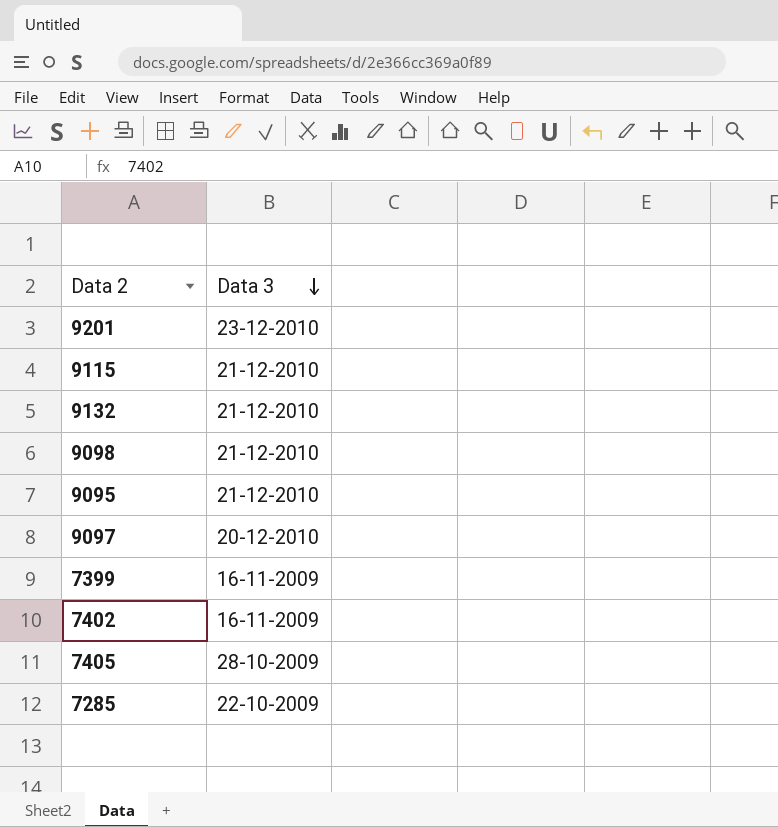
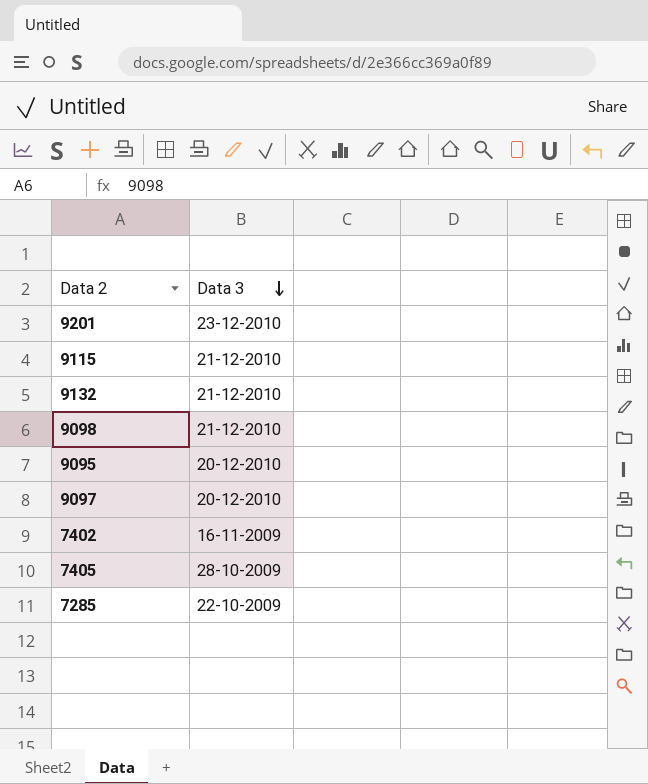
row 7399: 16-11-2009 -> none
9095 | Data 3: 21-12-2010 -> 20-12-2010

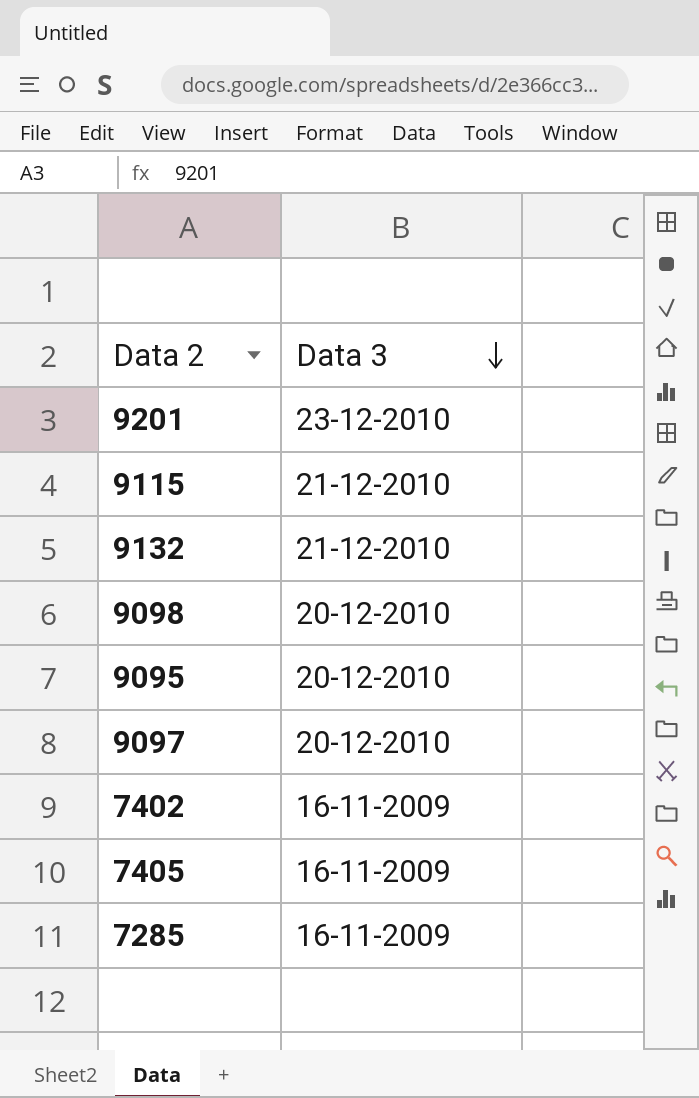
9098 | Data 3: 21-12-2010 -> 20-12-2010
7405 | Data 3: 28-10-2009 -> 16-11-2009
7285 | Data 3: 22-10-2009 -> 16-11-2009

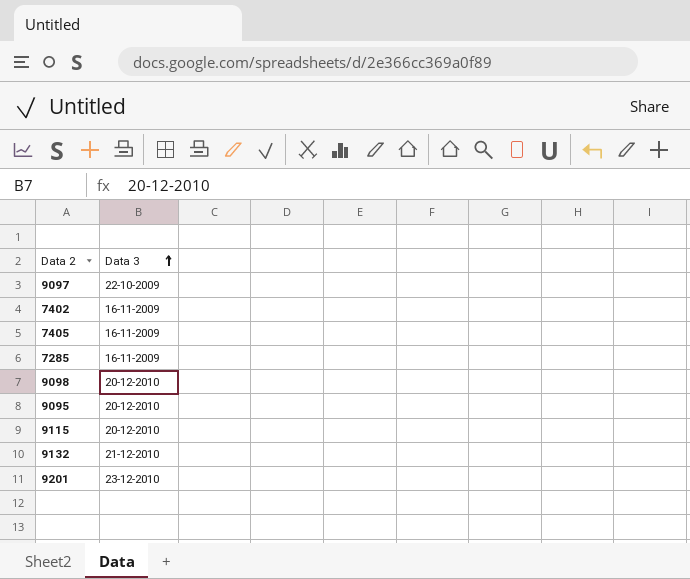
row order: Data 3 descending -> Data 3 ascending
9097 | Data 3: 20-12-2010 -> 22-10-2009
9115 | Data 3: 21-12-2010 -> 20-12-2010

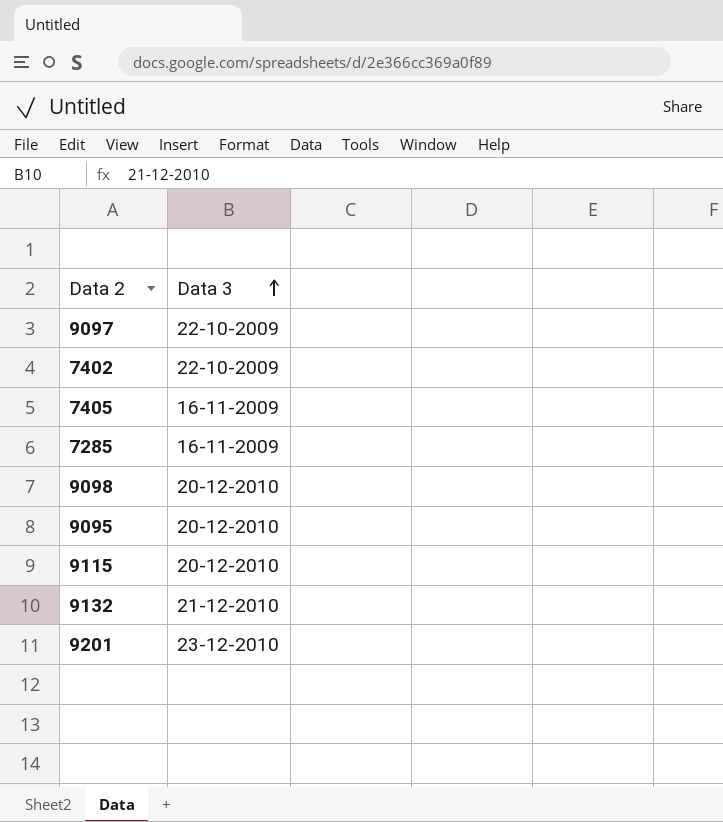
7402 | Data 3: 16-11-2009 -> 22-10-2009

